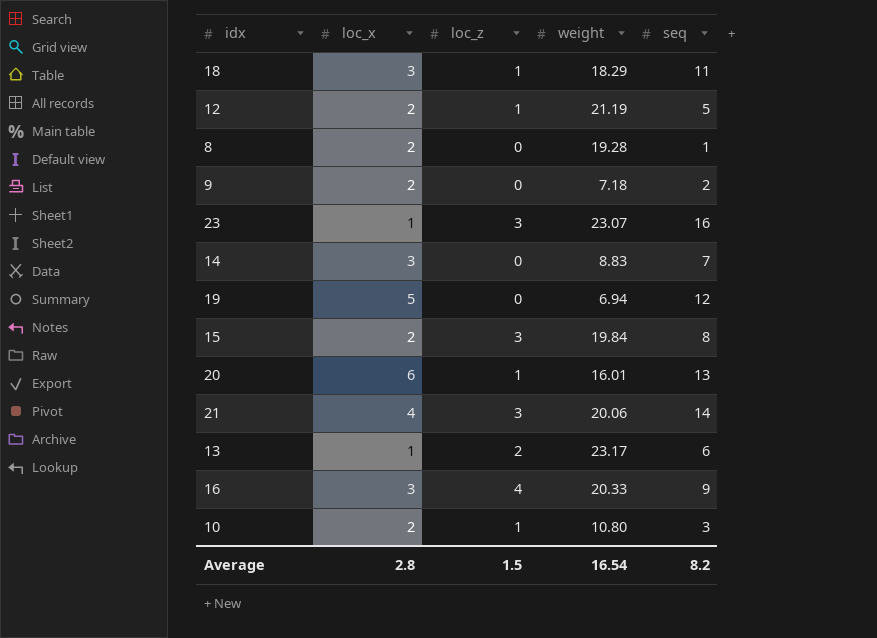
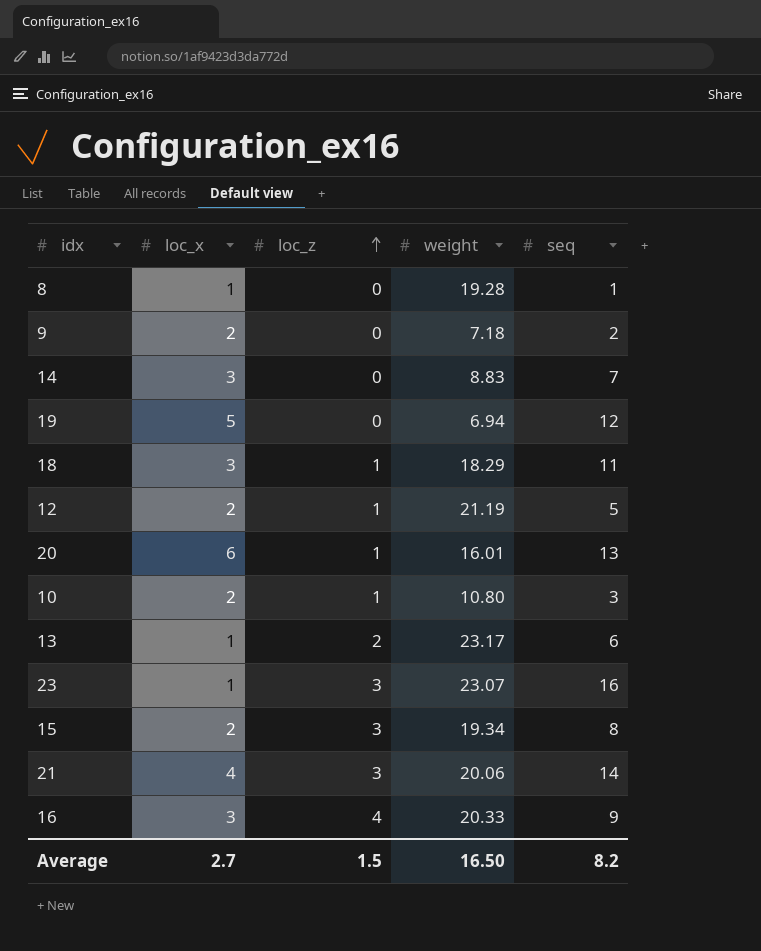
row order: none -> loc_z ascending
8 | loc_x: 2 -> 1
15 | weight: 19.84 -> 19.34
Average | loc_x: 2.8 -> 2.7
Average | weight: 16.54 -> 16.50

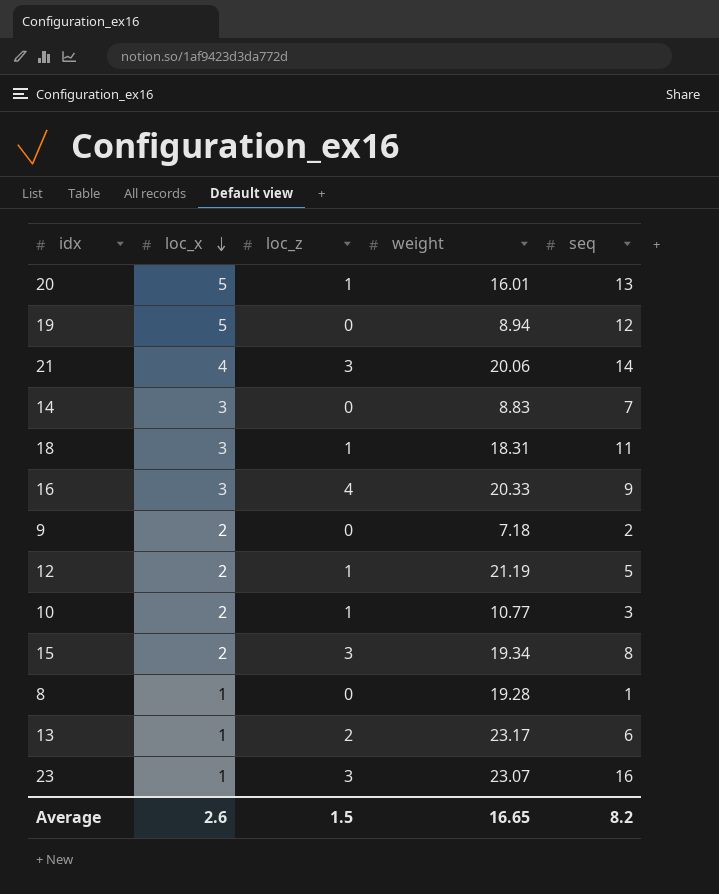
row order: loc_z ascending -> loc_x descending
20 | loc_x: 6 -> 5
19 | weight: 6.94 -> 8.94
18 | weight: 18.29 -> 18.31
10 | weight: 10.80 -> 10.77
Average | loc_x: 2.7 -> 2.6
Average | weight: 16.50 -> 16.65

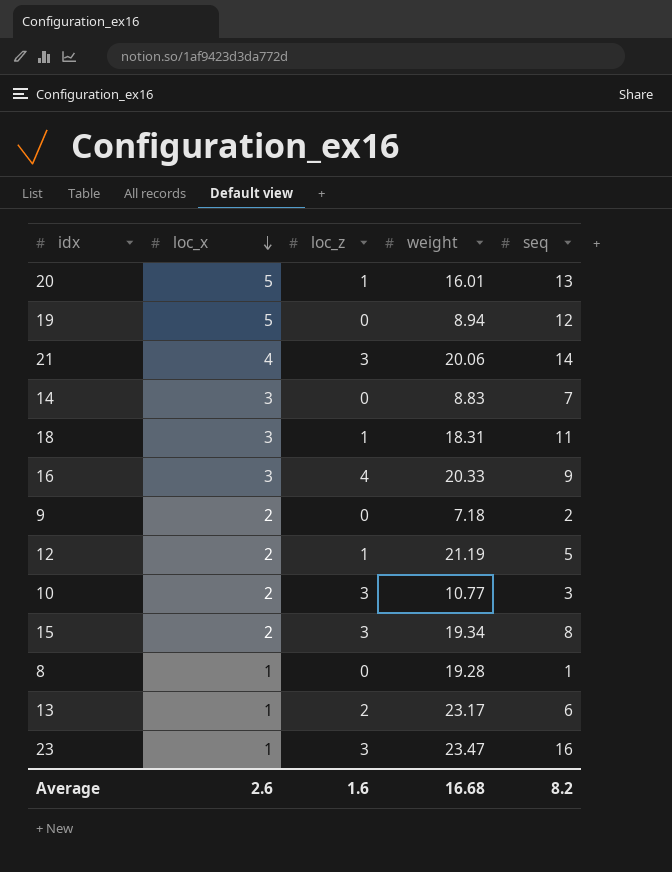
10 | loc_z: 1 -> 3
23 | weight: 23.07 -> 23.47
Average | loc_z: 1.5 -> 1.6
Average | weight: 16.65 -> 16.68

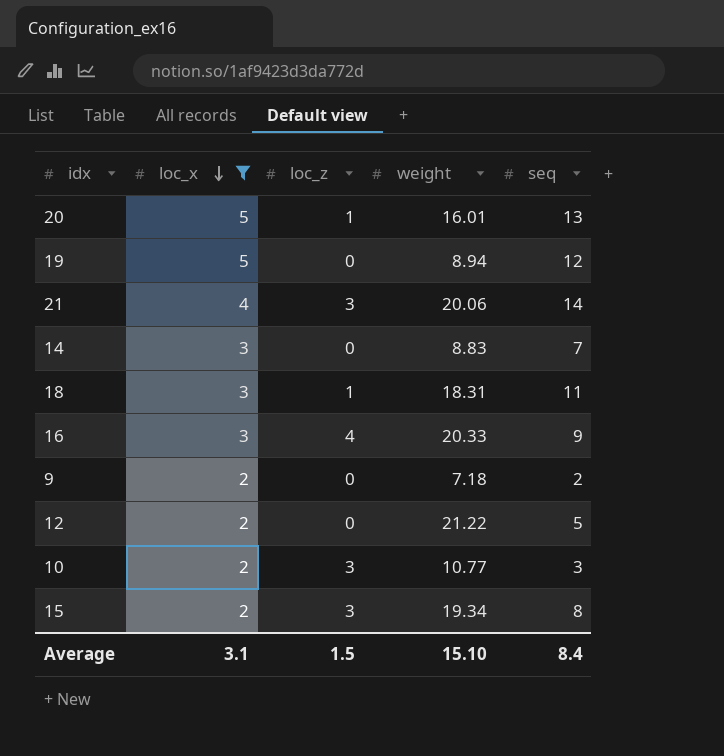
filter: none -> loc_x != 1
12 | loc_z: 1 -> 0
12 | weight: 21.19 -> 21.22
Average | loc_x: 2.6 -> 3.1
Average | loc_z: 1.6 -> 1.5
Average | weight: 16.68 -> 15.10
Average | seq: 8.2 -> 8.4

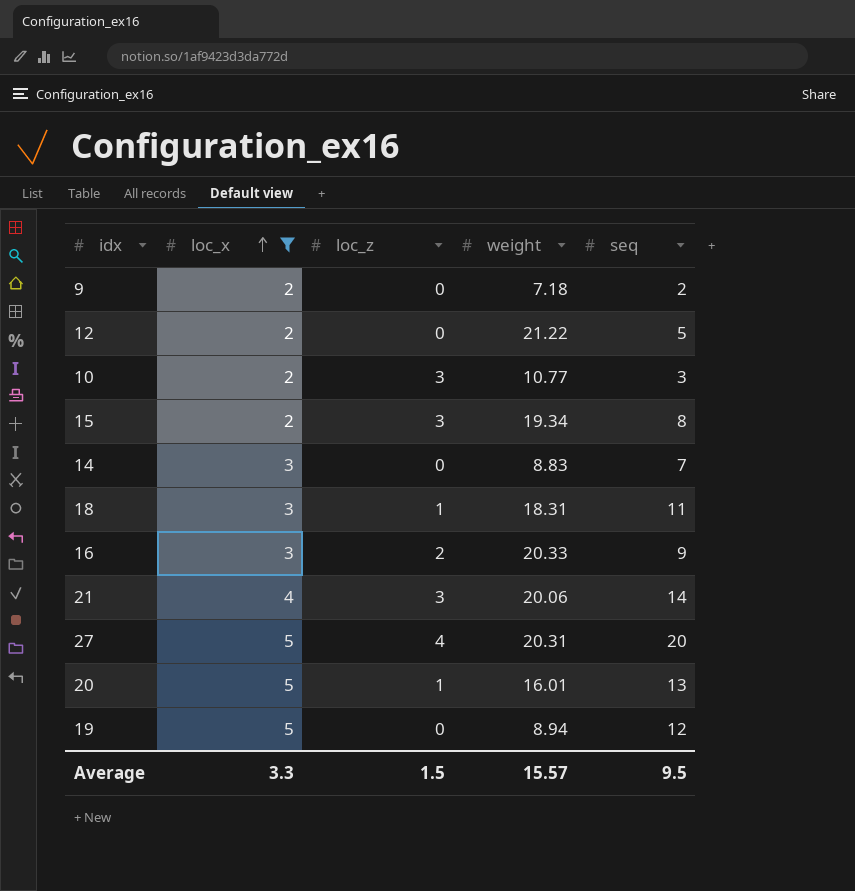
row order: loc_x descending -> loc_x ascending
16 | loc_z: 4 -> 2
row 27: none -> 5 | 4 | 20.31 | 20
Average | loc_x: 3.1 -> 3.3
Average | weight: 15.10 -> 15.57
Average | seq: 8.4 -> 9.5

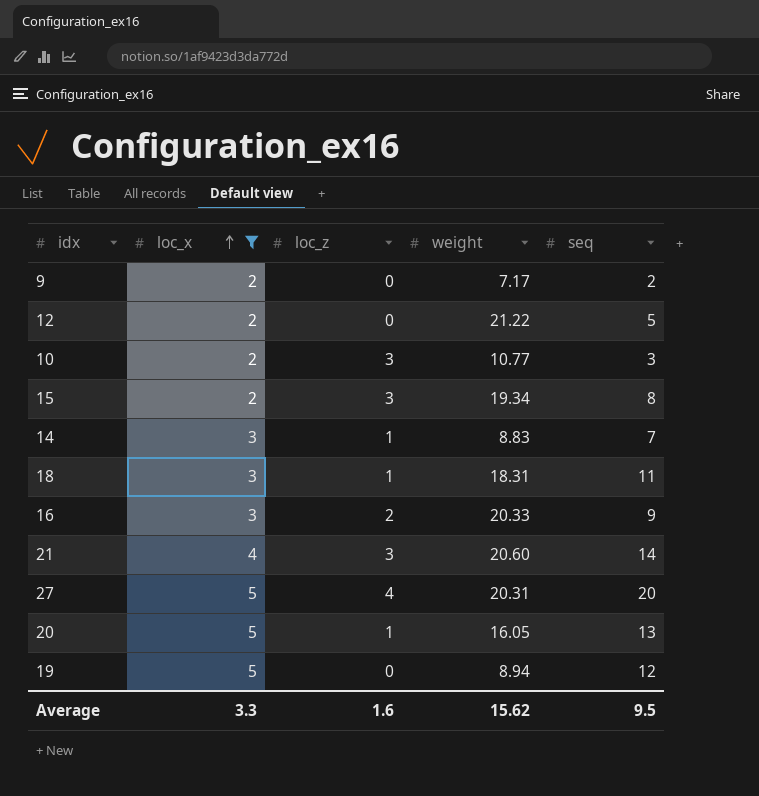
9 | weight: 7.18 -> 7.17
14 | loc_z: 0 -> 1
21 | weight: 20.06 -> 20.60
20 | weight: 16.01 -> 16.05
Average | loc_z: 1.5 -> 1.6
Average | weight: 15.57 -> 15.62

